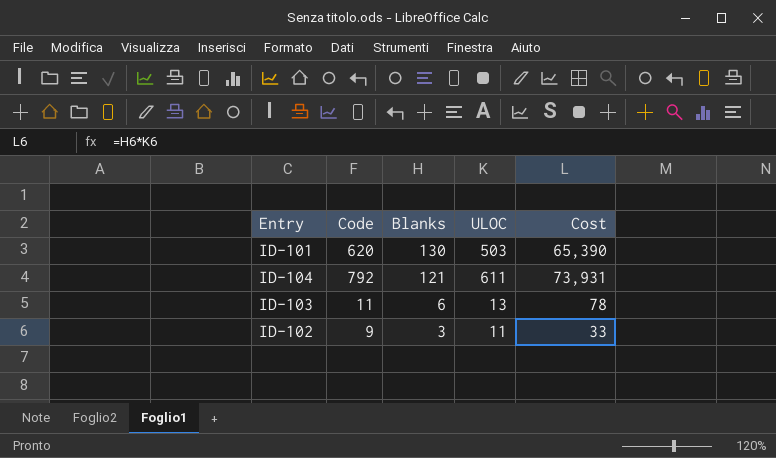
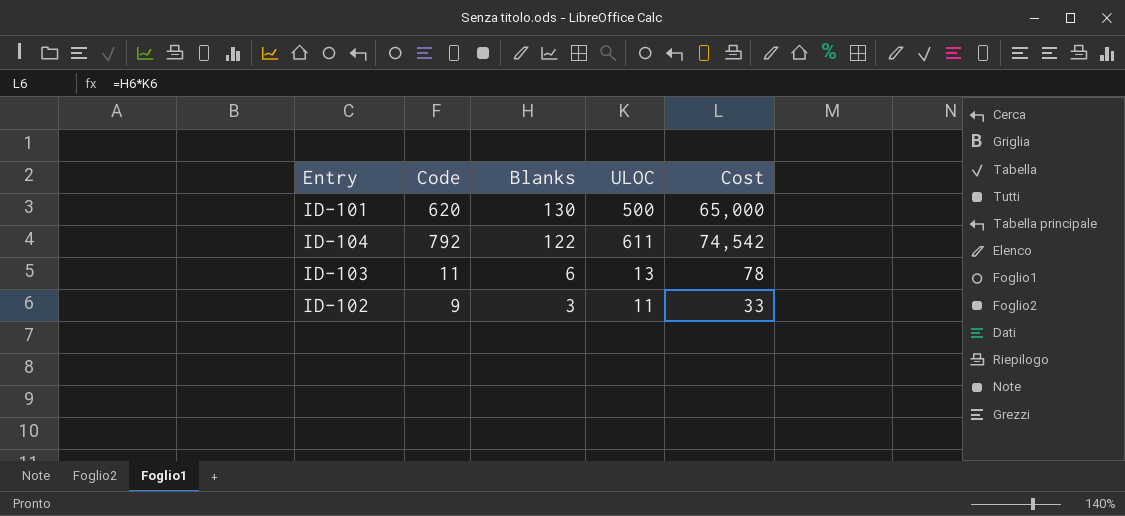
ID-101 | ULOC: 503 -> 500
ID-101 | Cost: 65,390 -> 65,000
ID-104 | Blanks: 121 -> 122
ID-104 | Cost: 73,931 -> 74,542

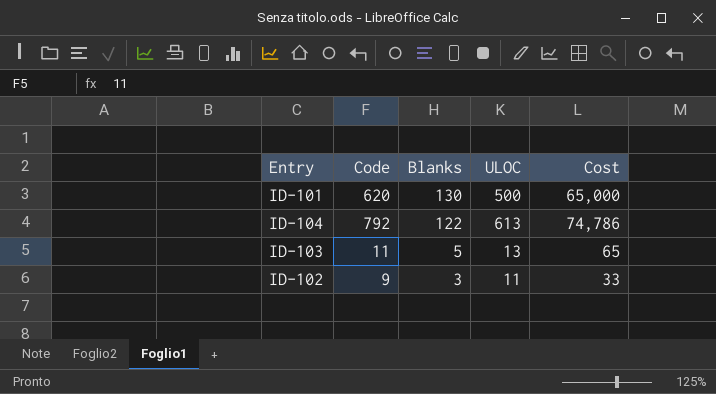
ID-104 | ULOC: 611 -> 613
ID-104 | Cost: 74,542 -> 74,786
ID-103 | Blanks: 6 -> 5
ID-103 | Cost: 78 -> 65

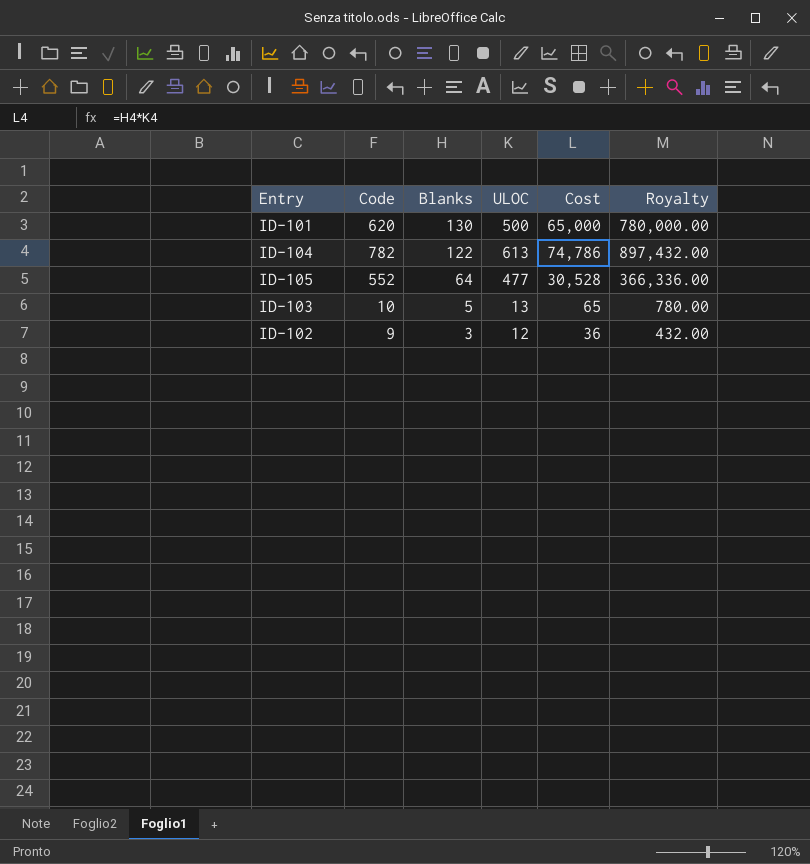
column Royalty | formula: none -> [Cost] * 12
ID-104 | Code: 792 -> 782
row ID-105: none -> 552 | 64 | 477 | 30,528 | 366,336.00
ID-103 | Code: 11 -> 10
ID-102 | ULOC: 11 -> 12
ID-102 | Cost: 33 -> 36

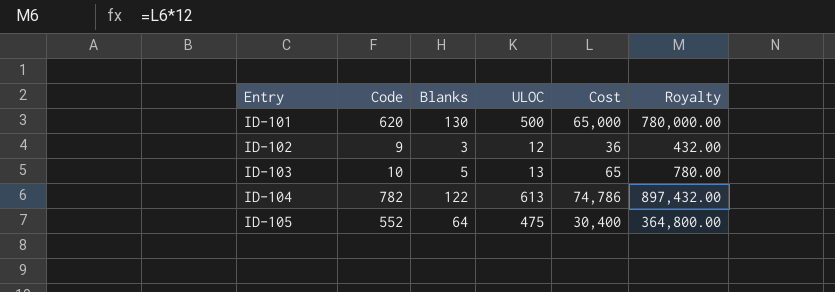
row order: Blanks descending -> Entry ascending
ID-105 | ULOC: 477 -> 475
ID-105 | Cost: 30,528 -> 30,400
ID-105 | Royalty: 366,336.00 -> 364,800.00

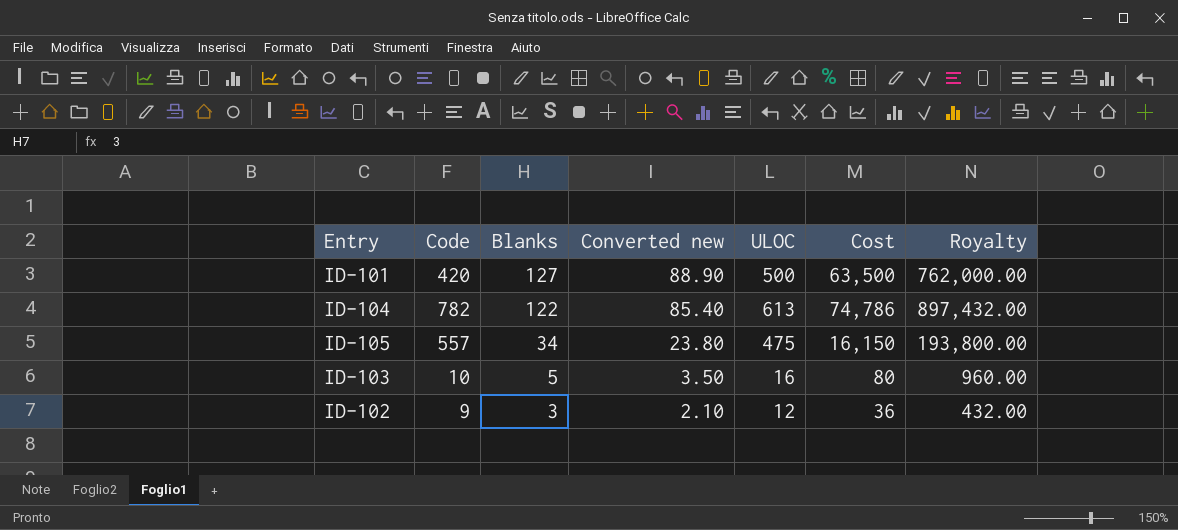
row order: Entry ascending -> Blanks descending
column Converted new | formula: none -> [Blanks] * 0.7
ID-101 | Code: 620 -> 420
ID-101 | Blanks: 130 -> 127
ID-101 | Cost: 65,000 -> 63,500
ID-101 | Royalty: 780,000.00 -> 762,000.00
ID-105 | Code: 552 -> 557
ID-105 | Blanks: 64 -> 34
ID-105 | Cost: 30,400 -> 16,150
ID-105 | Royalty: 364,800.00 -> 193,800.00
ID-103 | ULOC: 13 -> 16
ID-103 | Cost: 65 -> 80
ID-103 | Royalty: 780.00 -> 960.00

